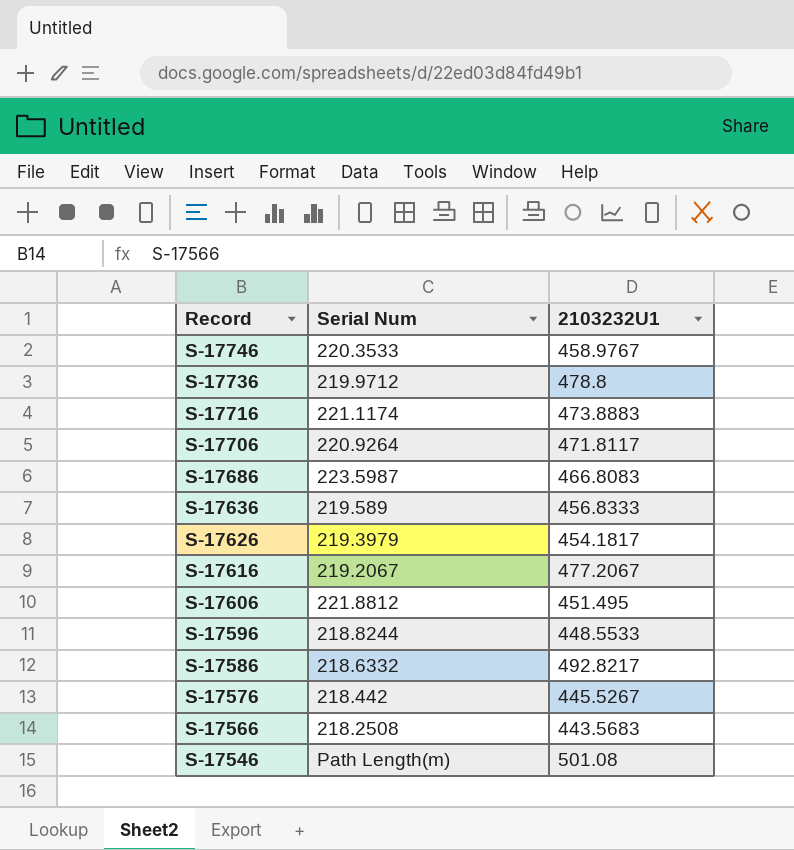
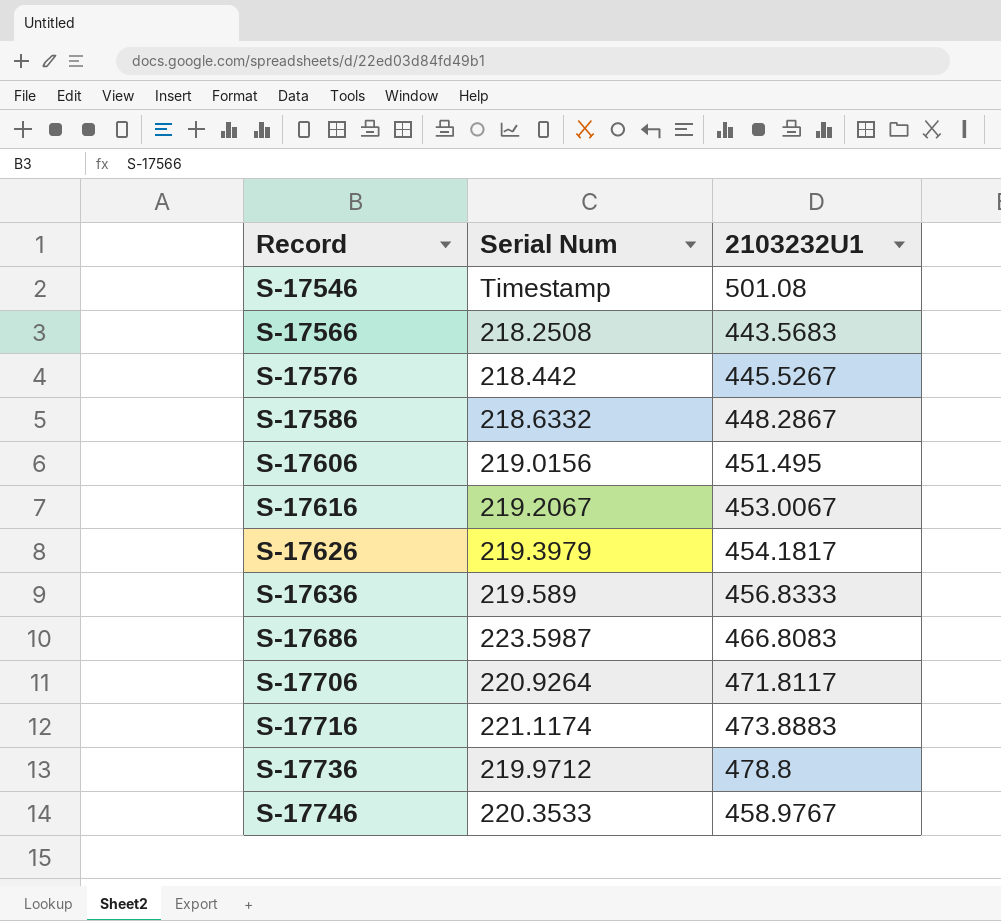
row order: Record descending -> Record ascending
row S-17596: 218.8244 | 448.5533 -> none
S-17546 | Serial Num: Path Length(m) -> Timestamp
S-17586 | 2103232U1: 492.8217 -> 448.2867
S-17606 | Serial Num: 221.8812 -> 219.0156
S-17616 | 2103232U1: 477.2067 -> 453.0067

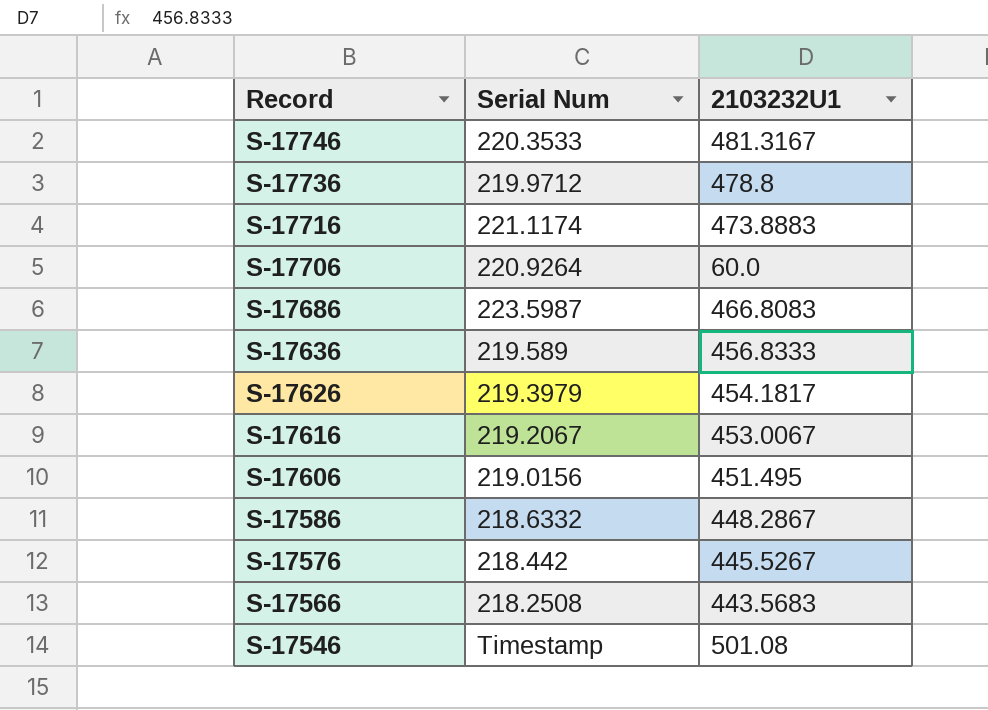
row order: Record ascending -> Record descending
S-17746 | 2103232U1: 458.9767 -> 481.3167
S-17706 | 2103232U1: 471.8117 -> 60.0

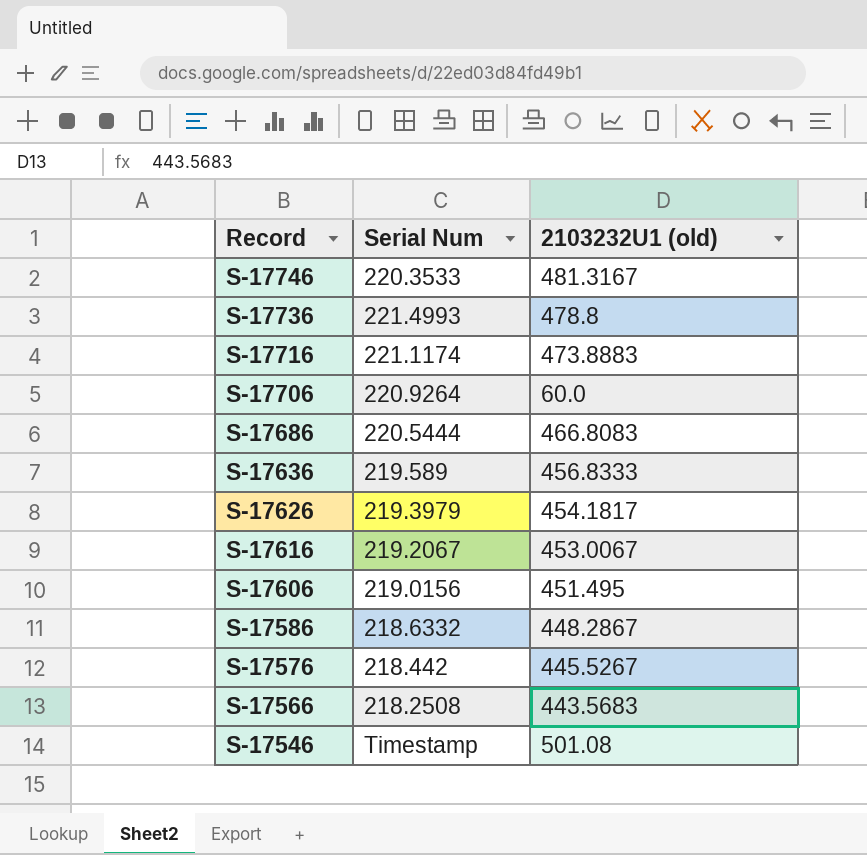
column name: 2103232U1 -> 2103232U1 (old)
S-17736 | Serial Num: 219.9712 -> 221.4993
S-17686 | Serial Num: 223.5987 -> 220.5444

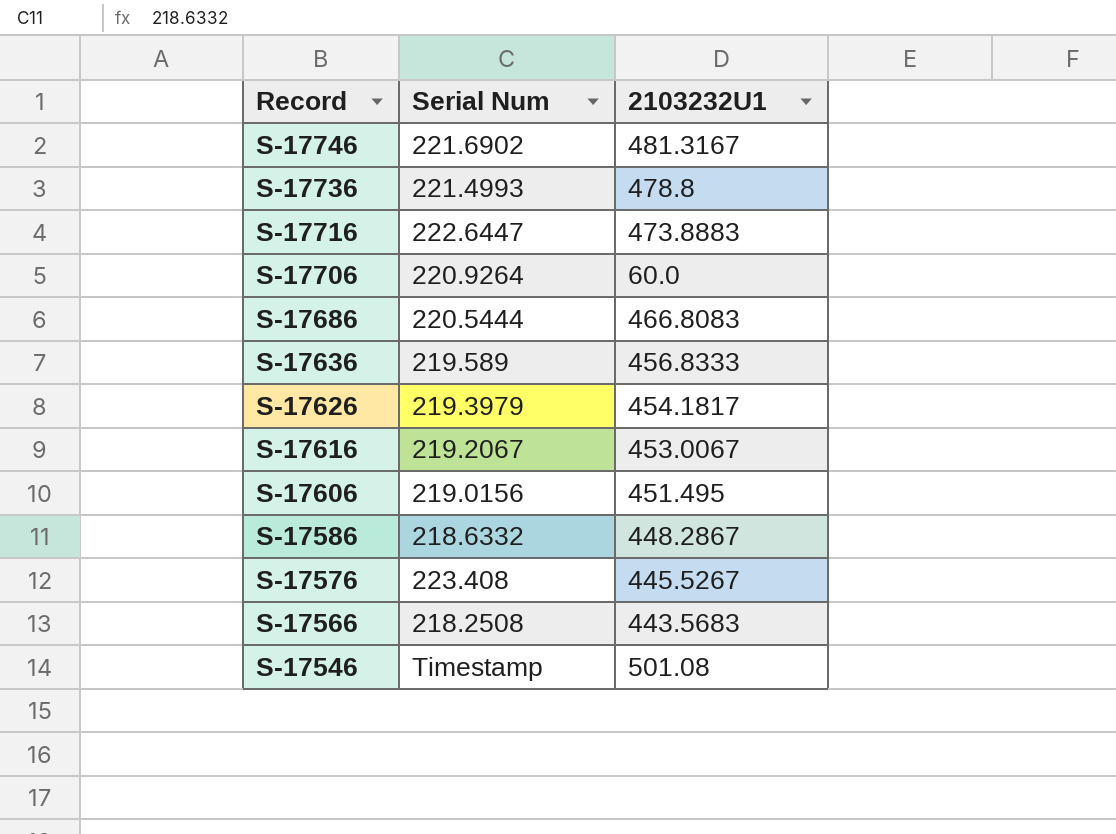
column name: 2103232U1 (old) -> 2103232U1
S-17746 | Serial Num: 220.3533 -> 221.6902
S-17716 | Serial Num: 221.1174 -> 222.6447
S-17576 | Serial Num: 218.442 -> 223.408

